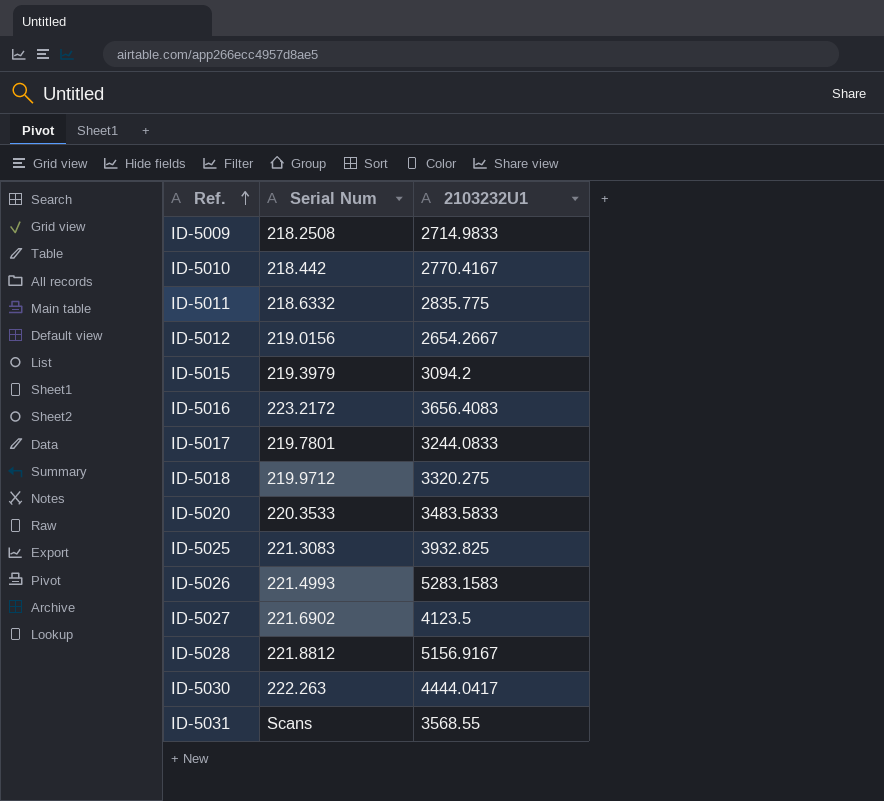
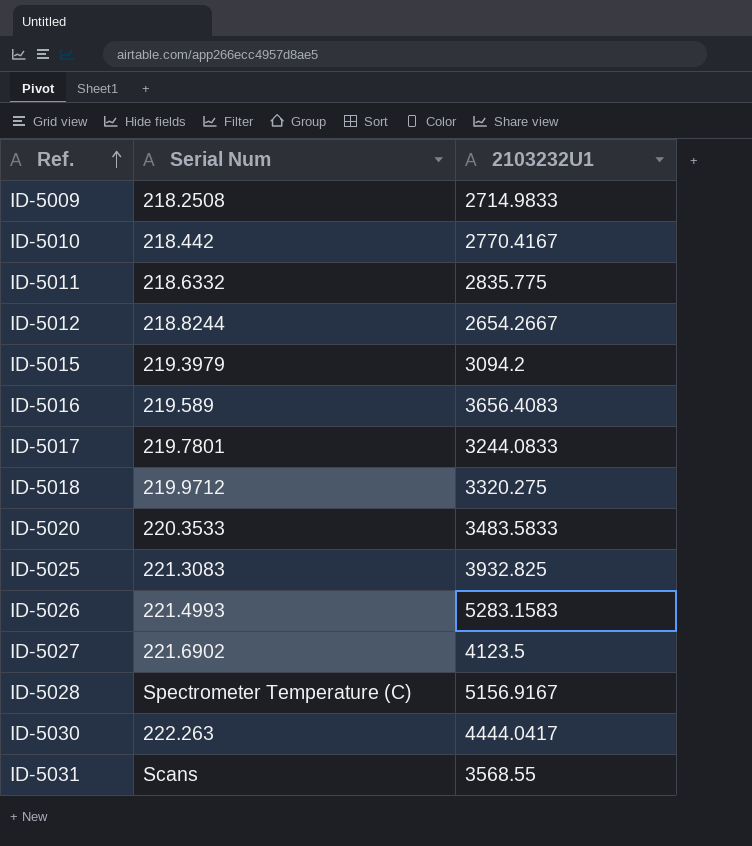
ID-5012 | Serial Num: 219.0156 -> 218.8244
ID-5016 | Serial Num: 223.2172 -> 219.589
ID-5028 | Serial Num: 221.8812 -> Spectrometer Temperature (C)

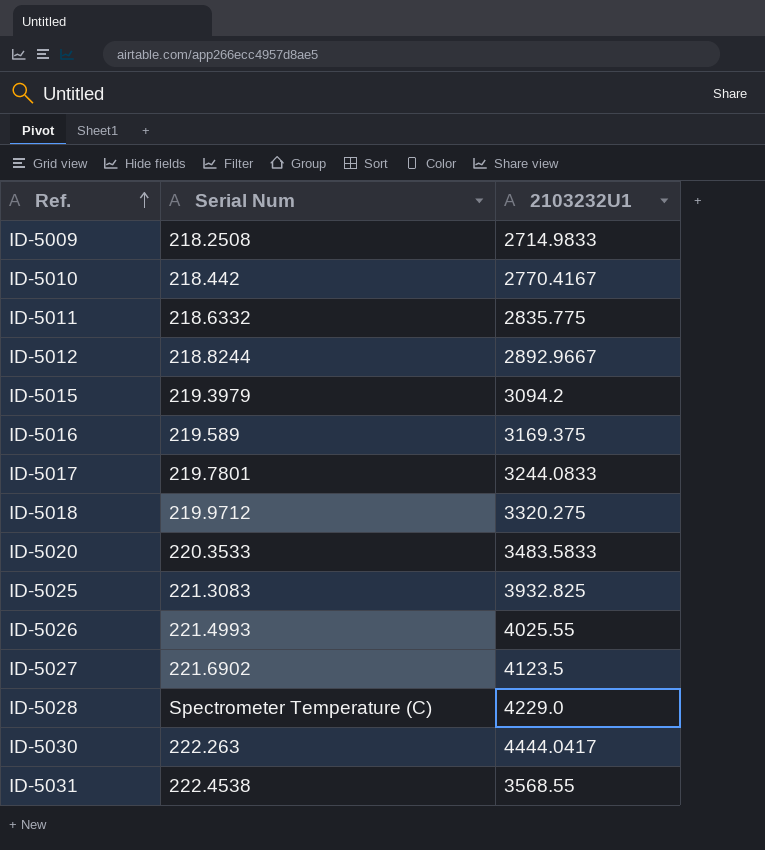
ID-5012 | 2103232U1: 2654.2667 -> 2892.9667
ID-5016 | 2103232U1: 3656.4083 -> 3169.375
ID-5026 | 2103232U1: 5283.1583 -> 4025.55
ID-5028 | 2103232U1: 5156.9167 -> 4229.0
ID-5031 | Serial Num: Scans -> 222.4538

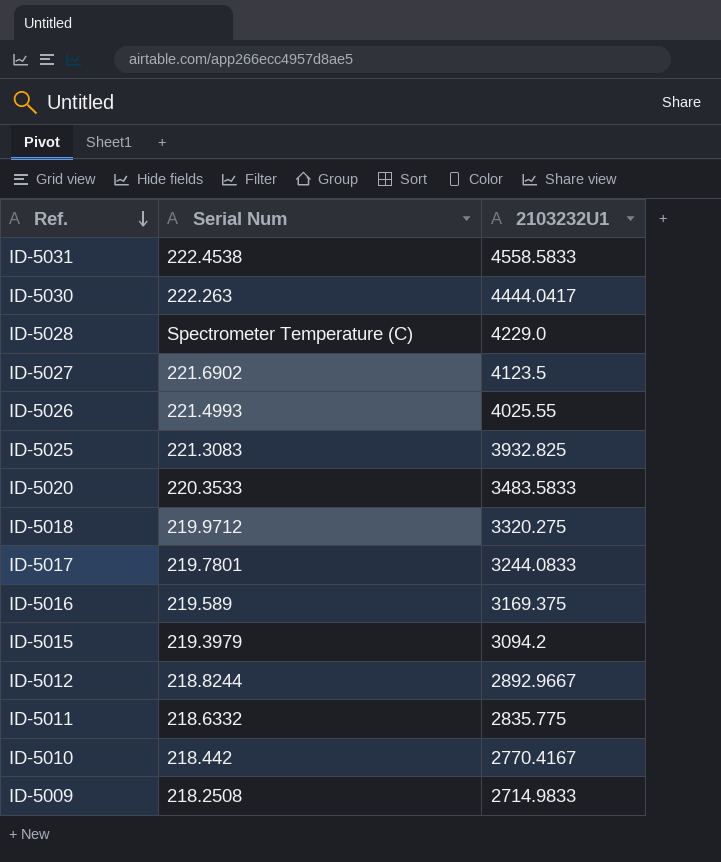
row order: Ref. ascending -> Ref. descending
ID-5031 | 2103232U1: 3568.55 -> 4558.5833

